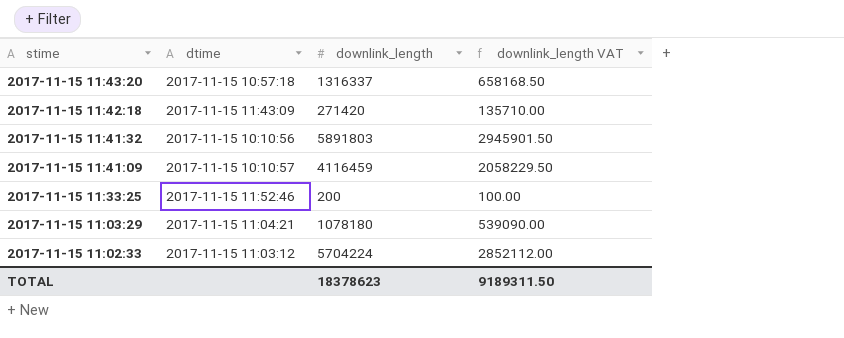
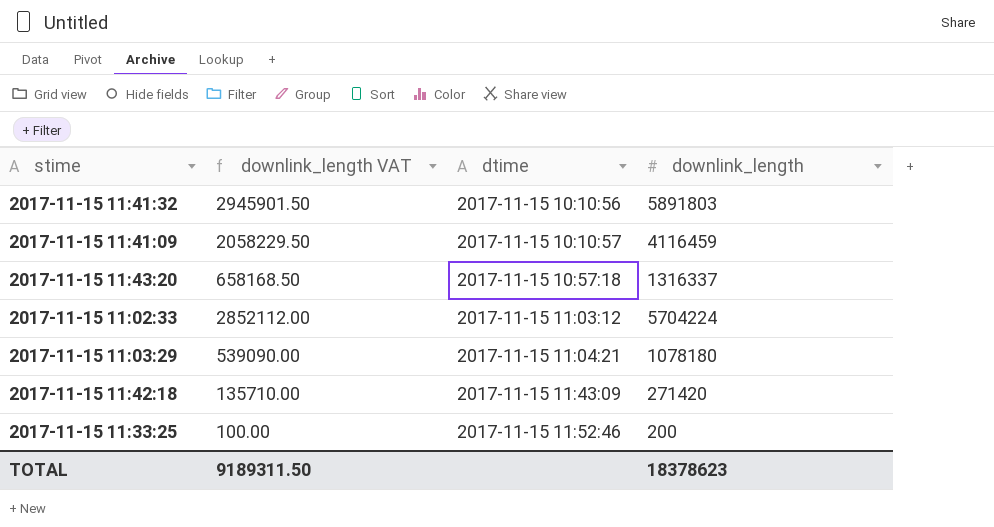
row order: stime descending -> dtime ascending
column downlink_length VAT | position: 4 -> 2

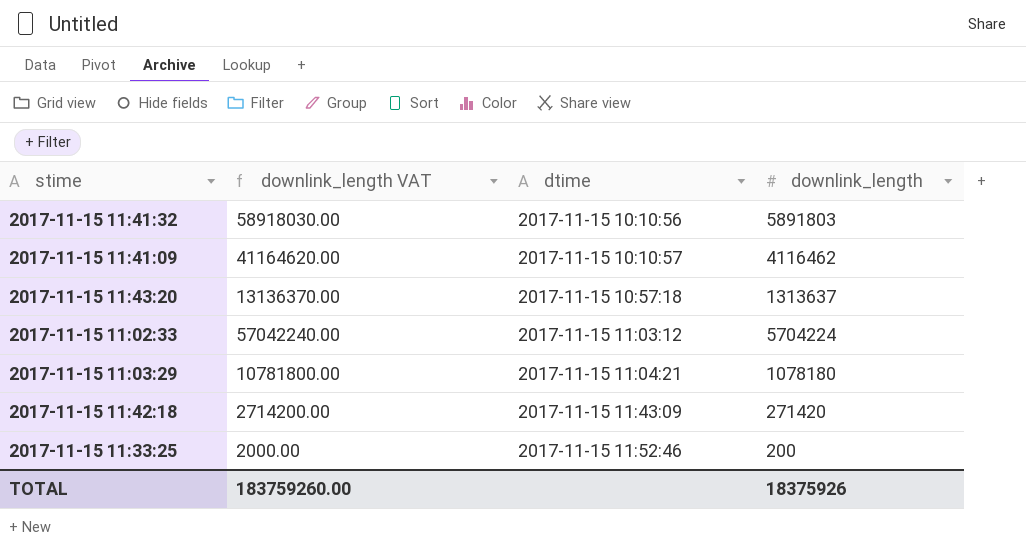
column downlink_length VAT | formula: [downlink_length] * 0.5 -> [downlink_length] * 10
2017-11-15 11:41:09 | downlink_length: 4116459 -> 4116462
2017-11-15 11:43:20 | downlink_length: 1316337 -> 1313637
TOTAL | downlink_length VAT: 9189311.50 -> 183759260.00
TOTAL | downlink_length: 18378623 -> 18375926

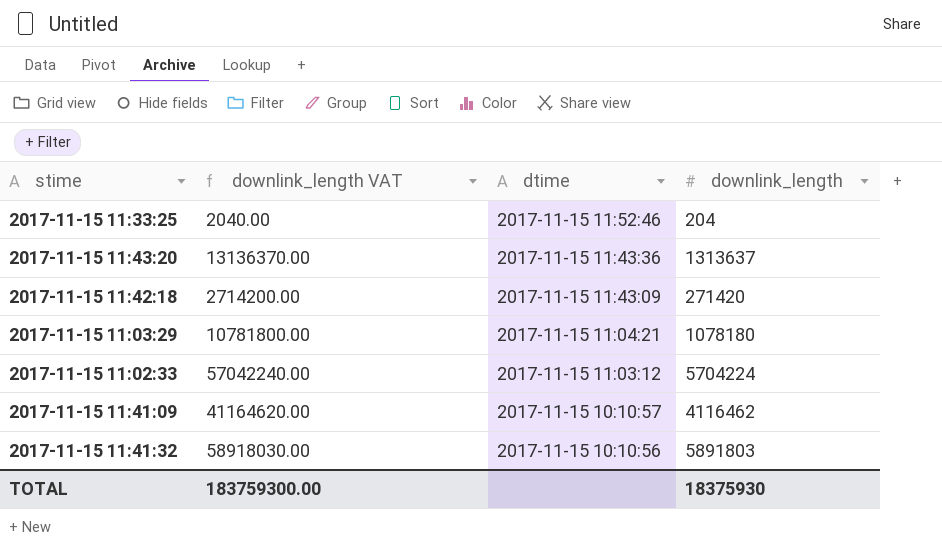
row order: dtime ascending -> dtime descending
2017-11-15 11:33:25 | downlink_length VAT: 2000.00 -> 2040.00
2017-11-15 11:33:25 | downlink_length: 200 -> 204
2017-11-15 11:43:20 | dtime: 2017-11-15 10:57:18 -> 2017-11-15 11:43:36
TOTAL | downlink_length VAT: 183759260.00 -> 183759300.00
TOTAL | downlink_length: 18375926 -> 18375930

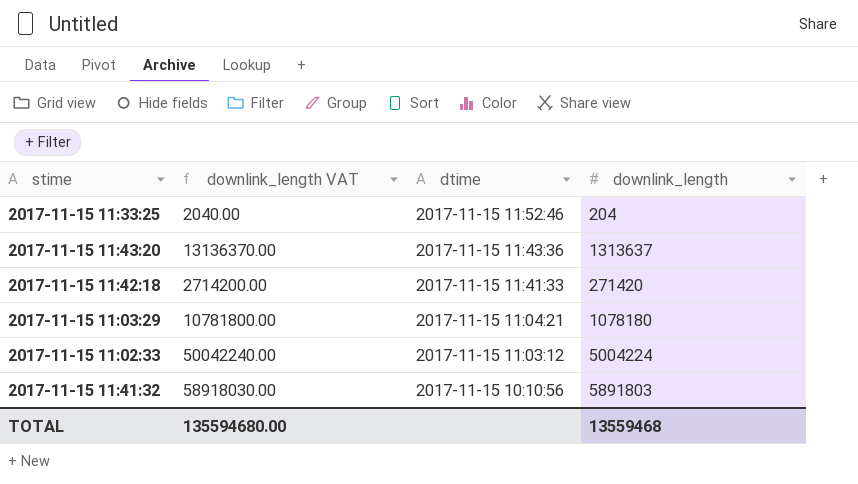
row 2017-11-15 11:41:09: 41164620.00 | 2017-11-15 10:10:57 | 4116462 -> none
2017-11-15 11:42:18 | dtime: 2017-11-15 11:43:09 -> 2017-11-15 11:41:33
2017-11-15 11:02:33 | downlink_length VAT: 57042240.00 -> 50042240.00
2017-11-15 11:02:33 | downlink_length: 5704224 -> 5004224
TOTAL | downlink_length VAT: 183759300.00 -> 135594680.00
TOTAL | downlink_length: 18375930 -> 13559468

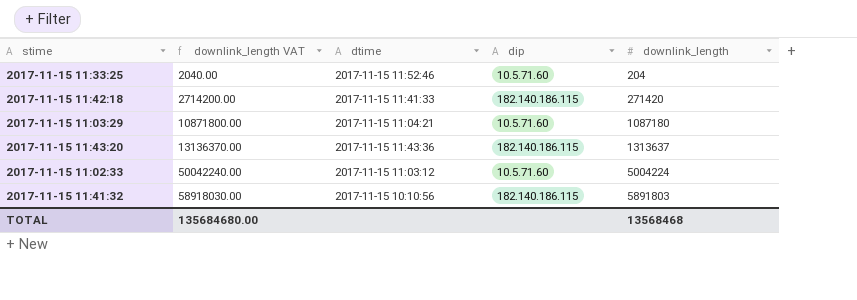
row order: dtime descending -> downlink_length VAT ascending
column dip | position: none -> 4
2017-11-15 11:03:29 | downlink_length VAT: 10781800.00 -> 10871800.00
2017-11-15 11:03:29 | downlink_length: 1078180 -> 1087180
TOTAL | downlink_length VAT: 135594680.00 -> 135684680.00
TOTAL | downlink_length: 13559468 -> 13568468

